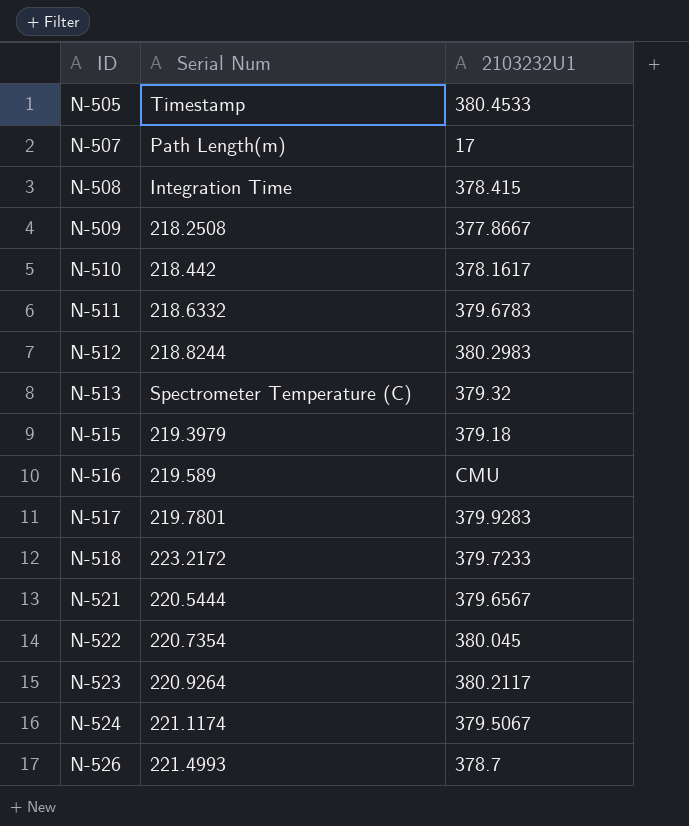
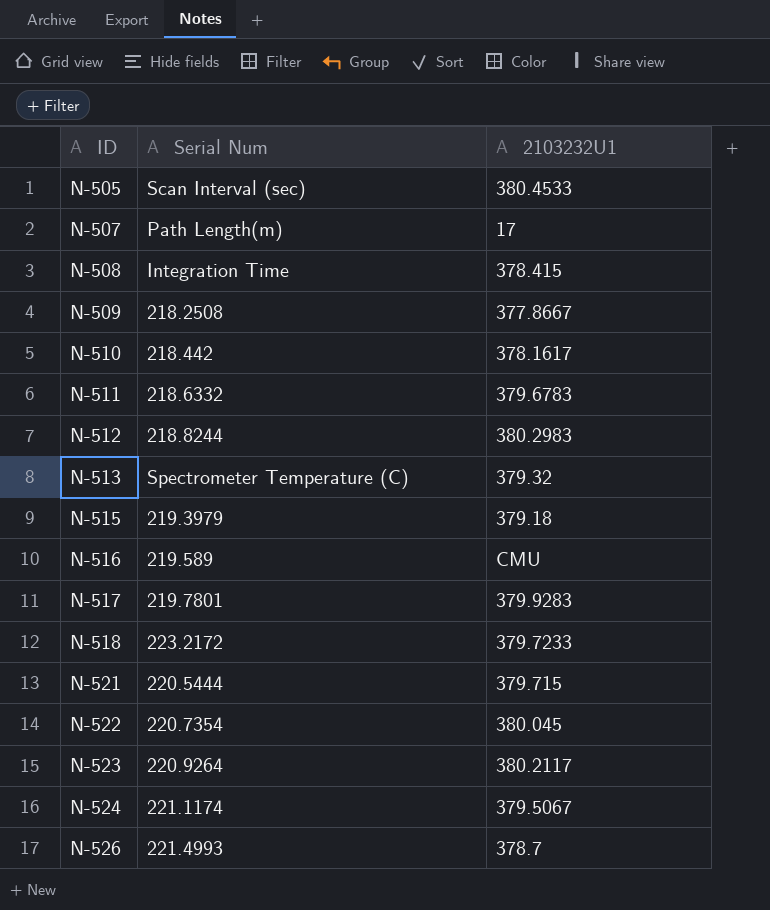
N-505 | Serial Num: Timestamp -> Scan Interval (sec)
N-521 | 2103232U1: 379.6567 -> 379.715

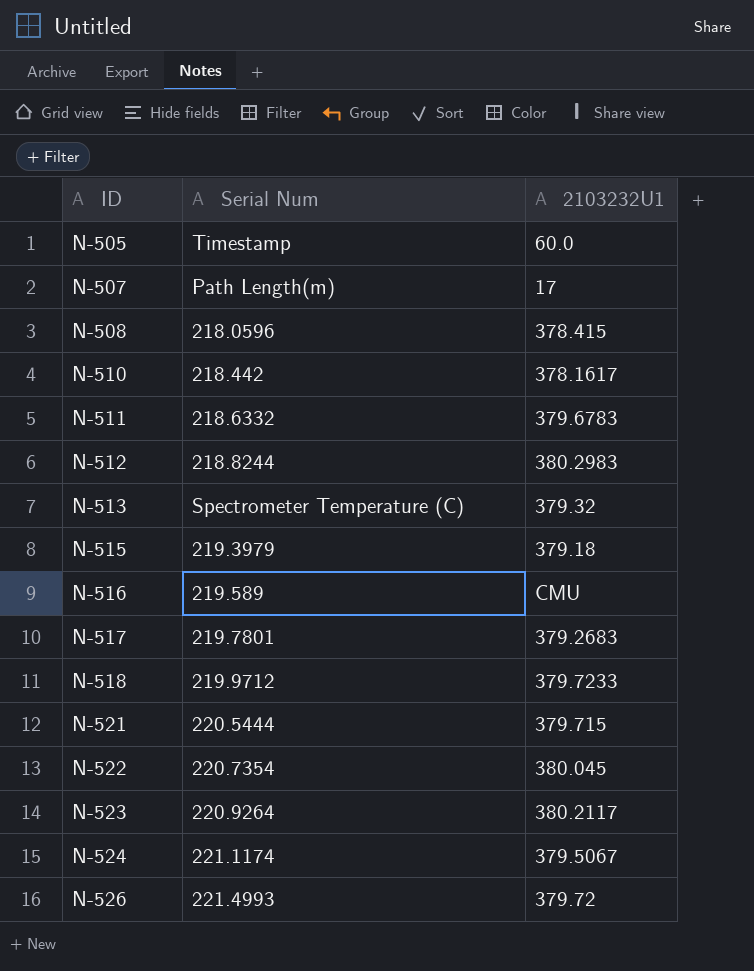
row N-509: 218.2508 | 377.8667 -> none
N-505 | Serial Num: Scan Interval (sec) -> Timestamp
N-505 | 2103232U1: 380.4533 -> 60.0
N-508 | Serial Num: Integration Time -> 218.0596
N-517 | 2103232U1: 379.9283 -> 379.2683
N-518 | Serial Num: 223.2172 -> 219.9712
N-526 | 2103232U1: 378.7 -> 379.72

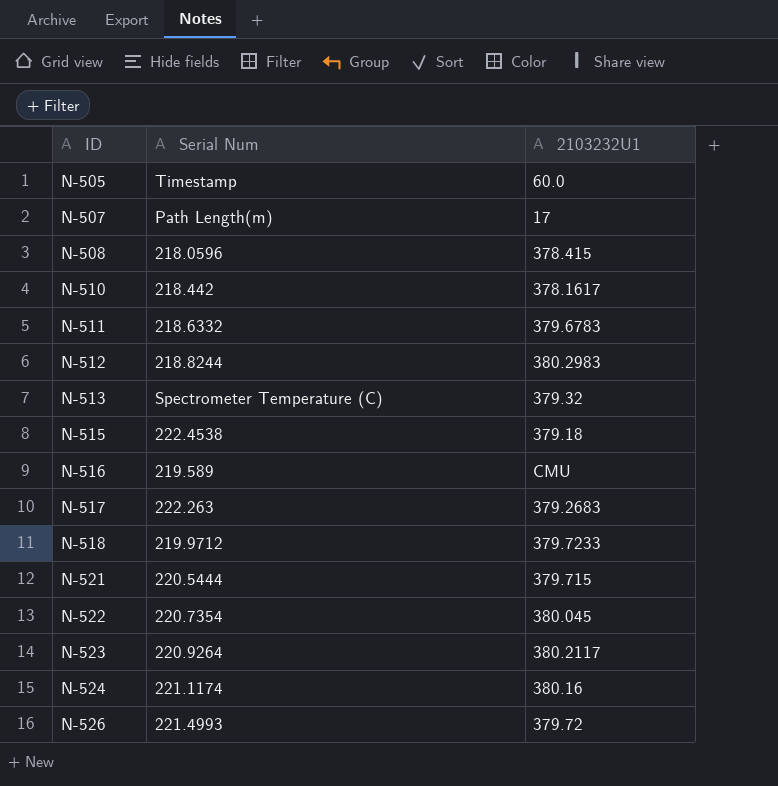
N-515 | Serial Num: 219.3979 -> 222.4538
N-517 | Serial Num: 219.7801 -> 222.263
N-524 | 2103232U1: 379.5067 -> 380.16

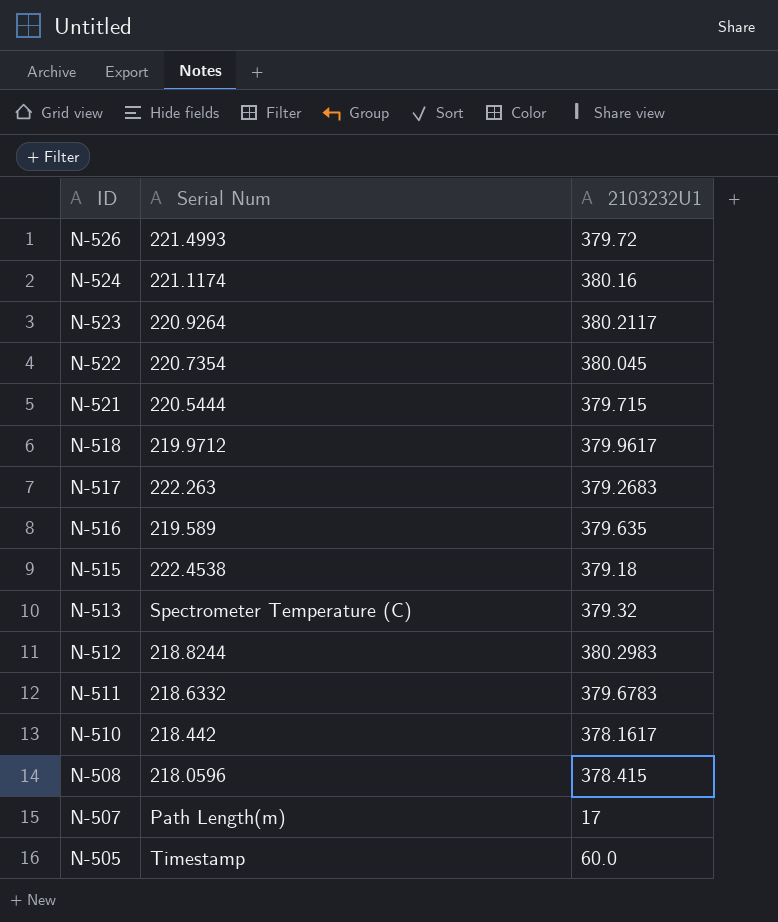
row order: ID ascending -> ID descending
N-518 | 2103232U1: 379.7233 -> 379.9617
N-516 | 2103232U1: CMU -> 379.635

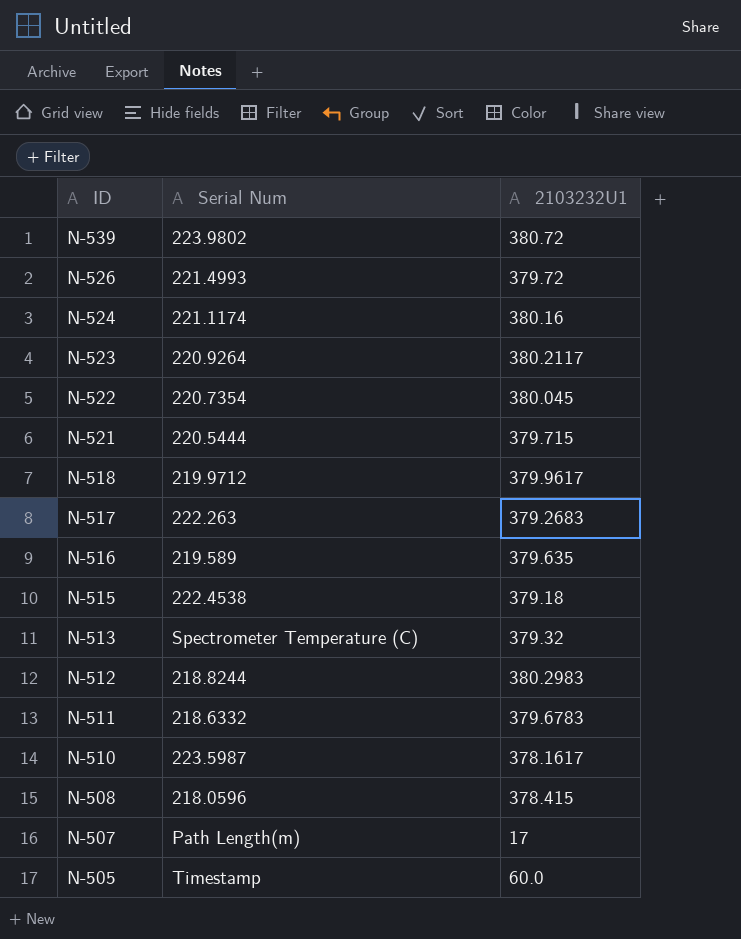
row N-539: none -> 223.9802 | 380.72
N-510 | Serial Num: 218.442 -> 223.5987

